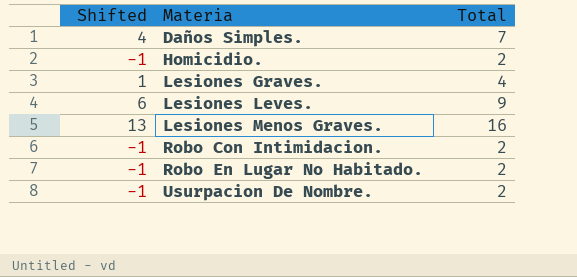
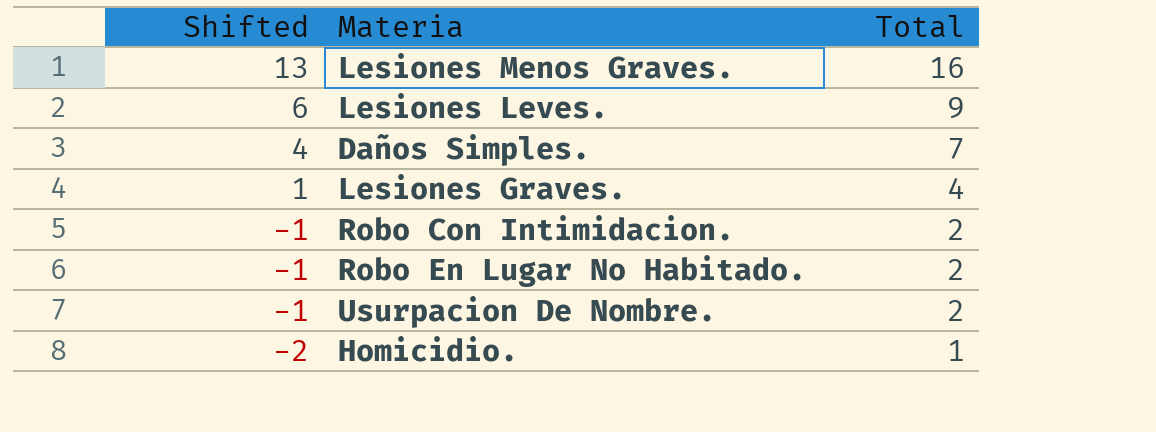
row order: Materia ascending -> Shifted descending
Homicidio. | Shifted: -1 -> -2
Homicidio. | Total: 2 -> 1

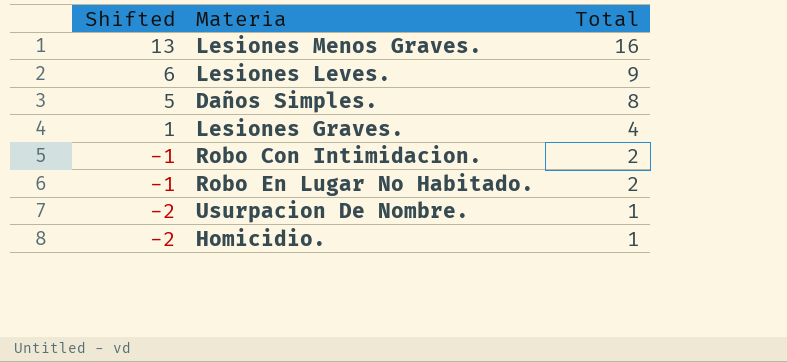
Daños Simples. | Shifted: 4 -> 5
Daños Simples. | Total: 7 -> 8
Usurpacion De Nombre. | Shifted: -1 -> -2
Usurpacion De Nombre. | Total: 2 -> 1

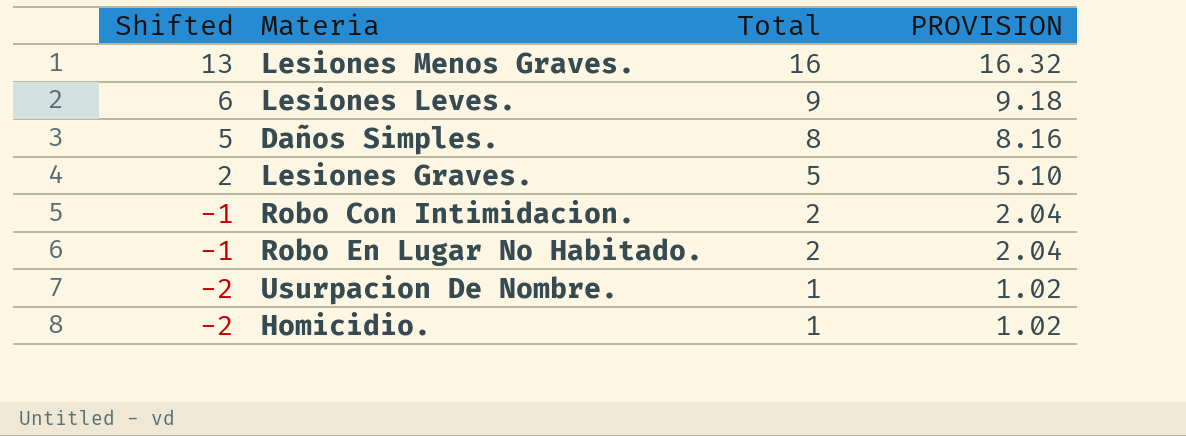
column PROVISION | formula: none -> [Total] * 1.02
Lesiones Graves. | Shifted: 1 -> 2
Lesiones Graves. | Total: 4 -> 5

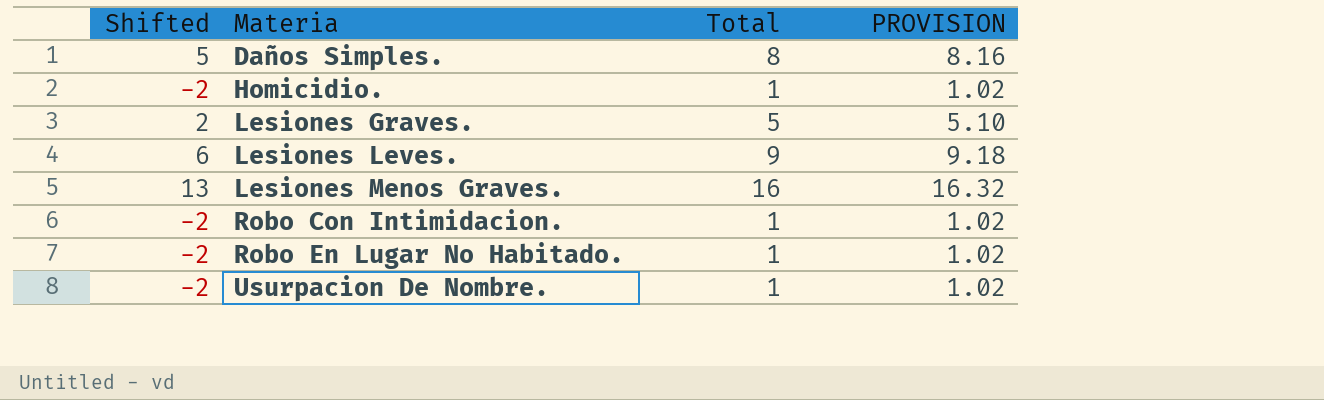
row order: Shifted descending -> Materia ascending
Robo Con Intimidacion. | Shifted: -1 -> -2
Robo Con Intimidacion. | Total: 2 -> 1
Robo Con Intimidacion. | PROVISION: 2.04 -> 1.02
Robo En Lugar No Habitado. | Shifted: -1 -> -2
Robo En Lugar No Habitado. | Total: 2 -> 1
Robo En Lugar No Habitado. | PROVISION: 2.04 -> 1.02

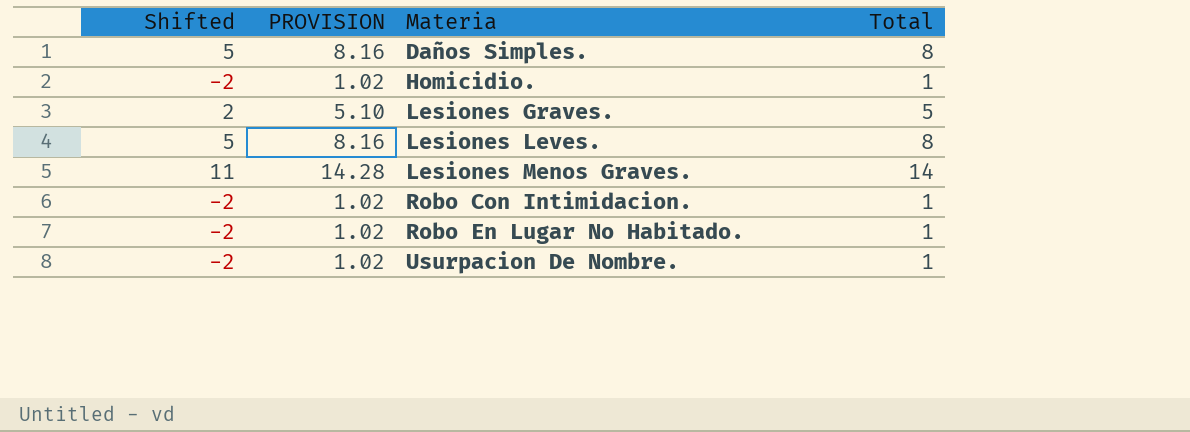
column PROVISION | position: 4 -> 2
Lesiones Leves. | Shifted: 6 -> 5
Lesiones Leves. | PROVISION: 9.18 -> 8.16
Lesiones Leves. | Total: 9 -> 8
Lesiones Menos Graves. | Shifted: 13 -> 11
Lesiones Menos Graves. | PROVISION: 16.32 -> 14.28
Lesiones Menos Graves. | Total: 16 -> 14

